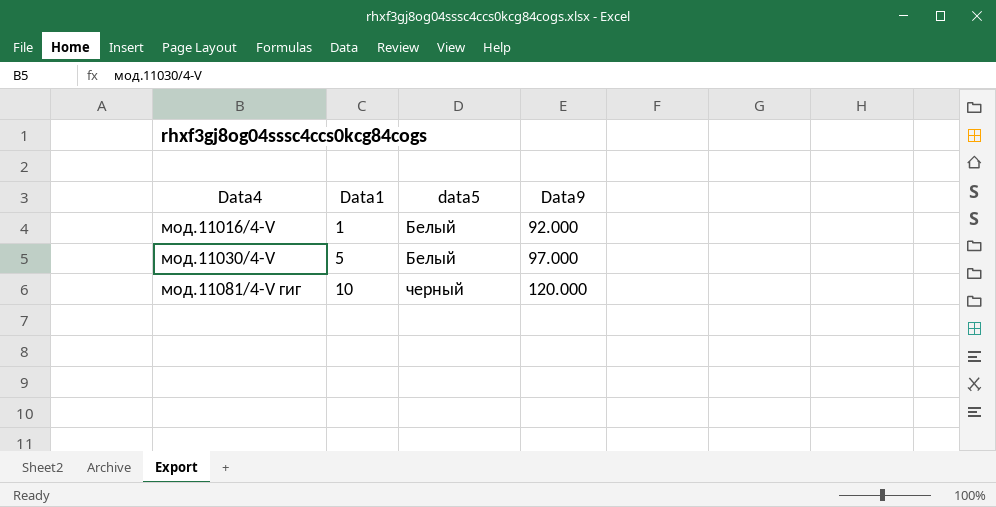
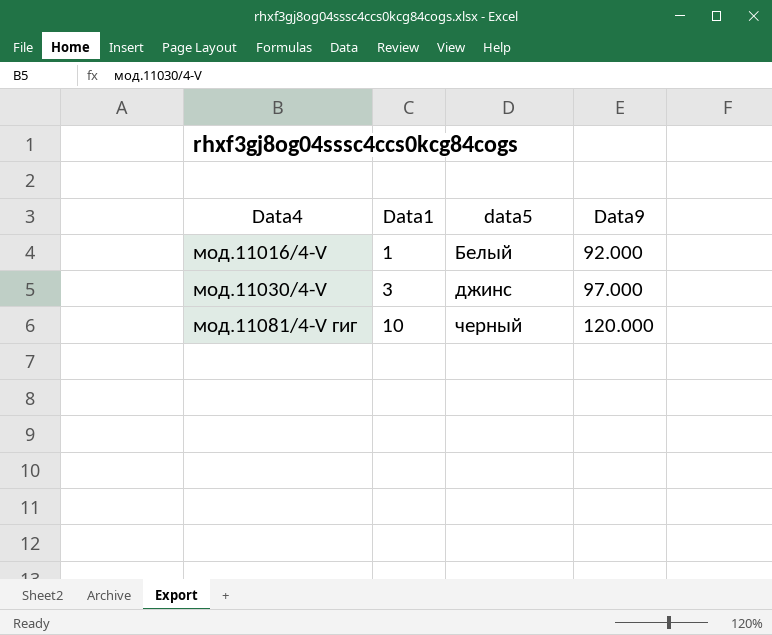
мод.11030/4-V | Data1: 5 -> 3
мод.11030/4-V | data5: Белый -> джинс

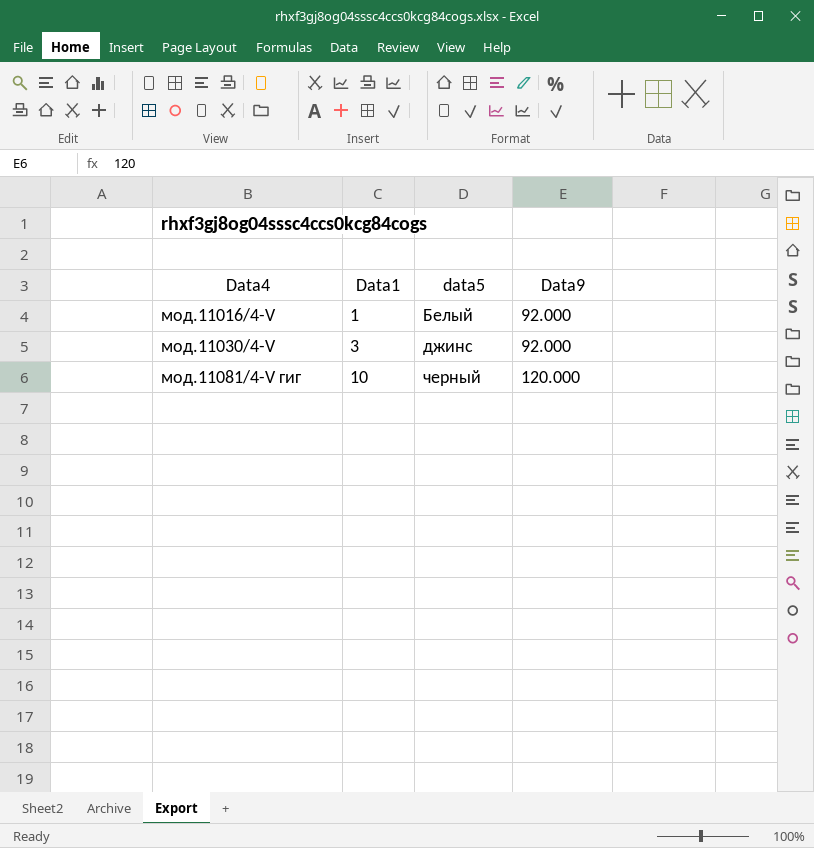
мод.11030/4-V | Data9: 97.000 -> 92.000

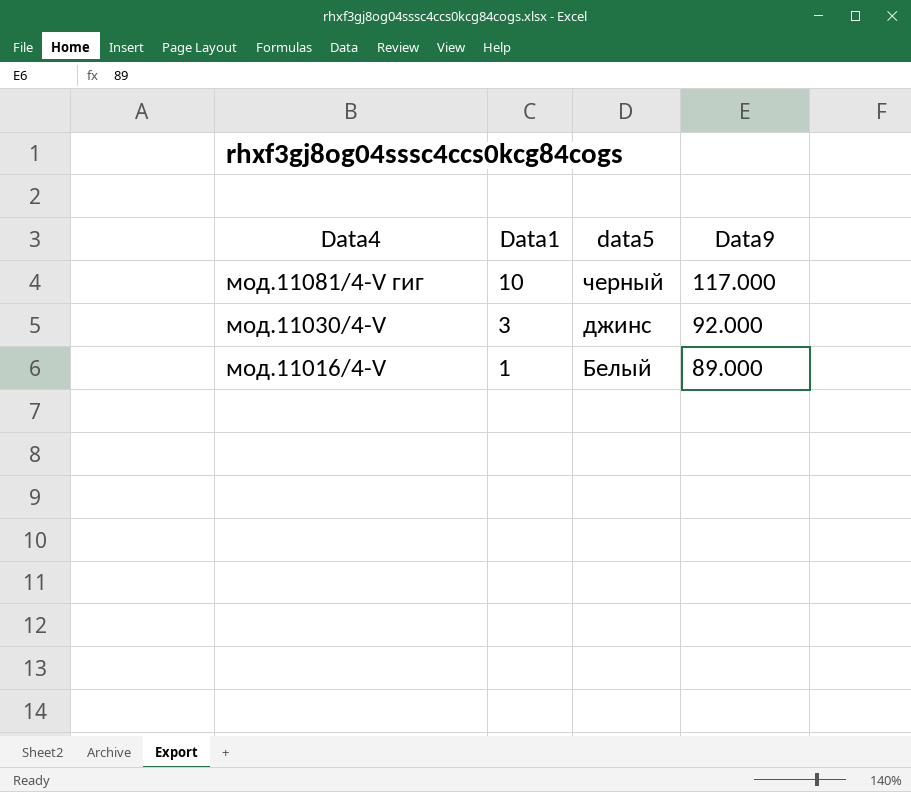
row order: Data4 ascending -> Data4 descending
мод.11081/4-V гиг | Data9: 120.000 -> 117.000
мод.11016/4-V | Data9: 92.000 -> 89.000

